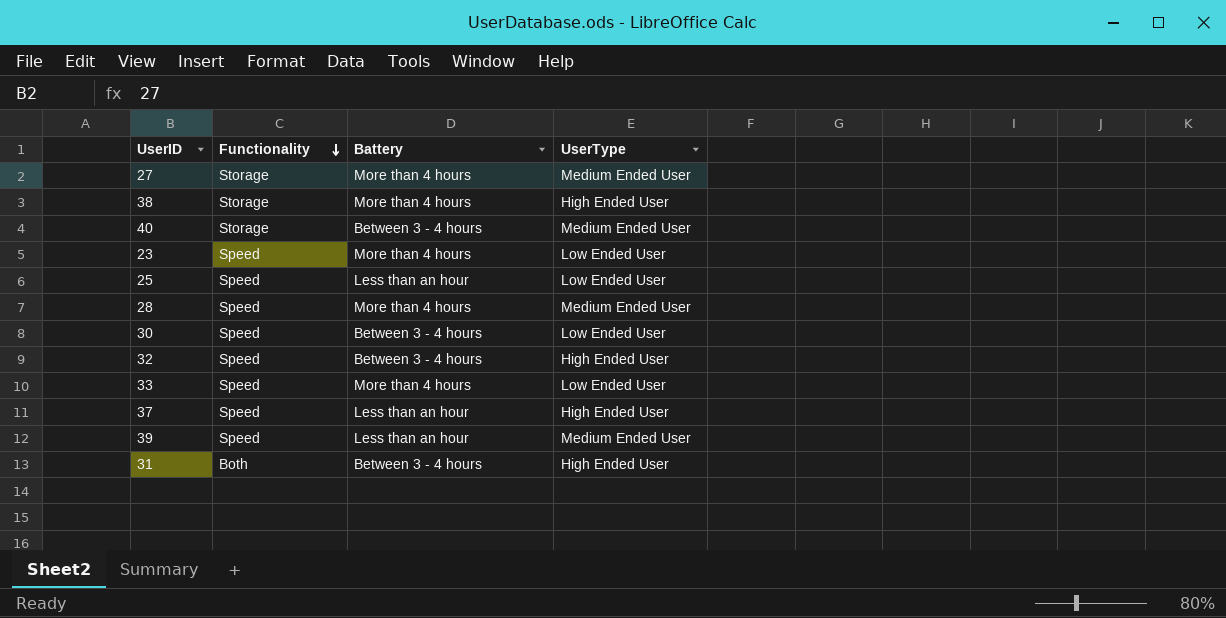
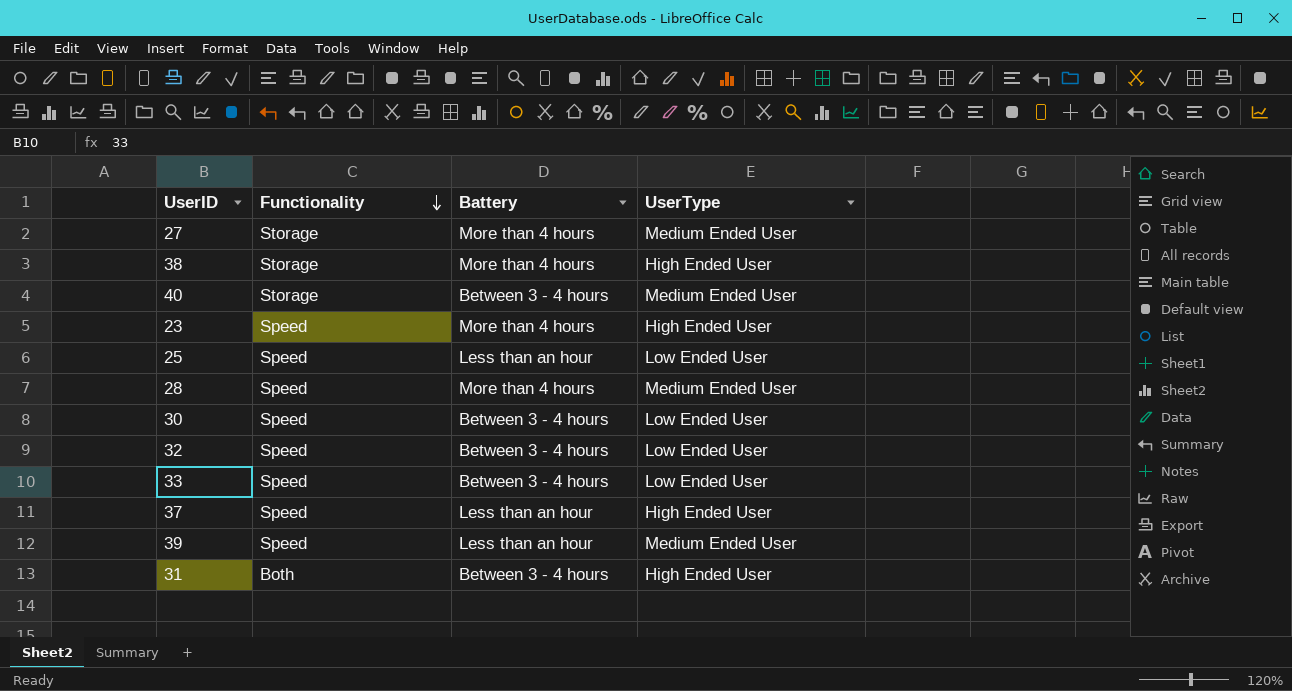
23 | UserType: Low Ended User -> High Ended User
32 | UserType: High Ended User -> Low Ended User
33 | Battery: More than 4 hours -> Between 3 - 4 hours

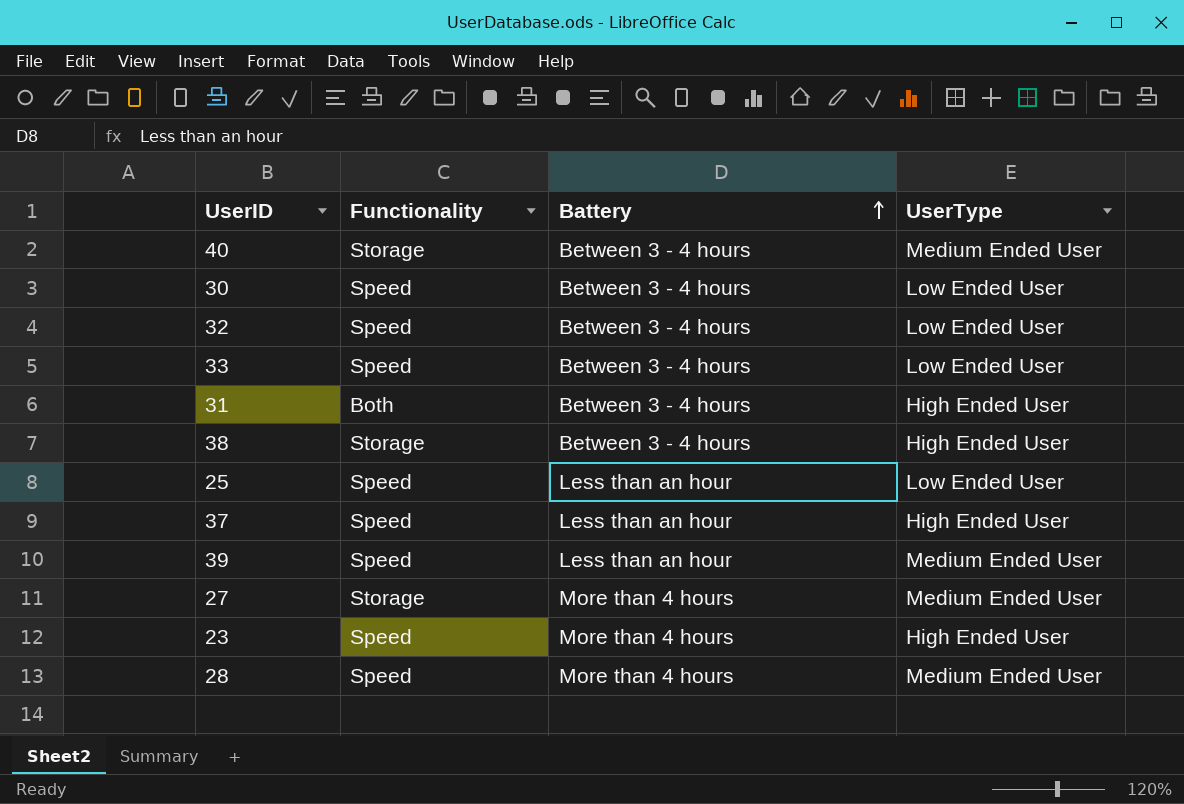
row order: Functionality descending -> Battery ascending
38 | Battery: More than 4 hours -> Between 3 - 4 hours

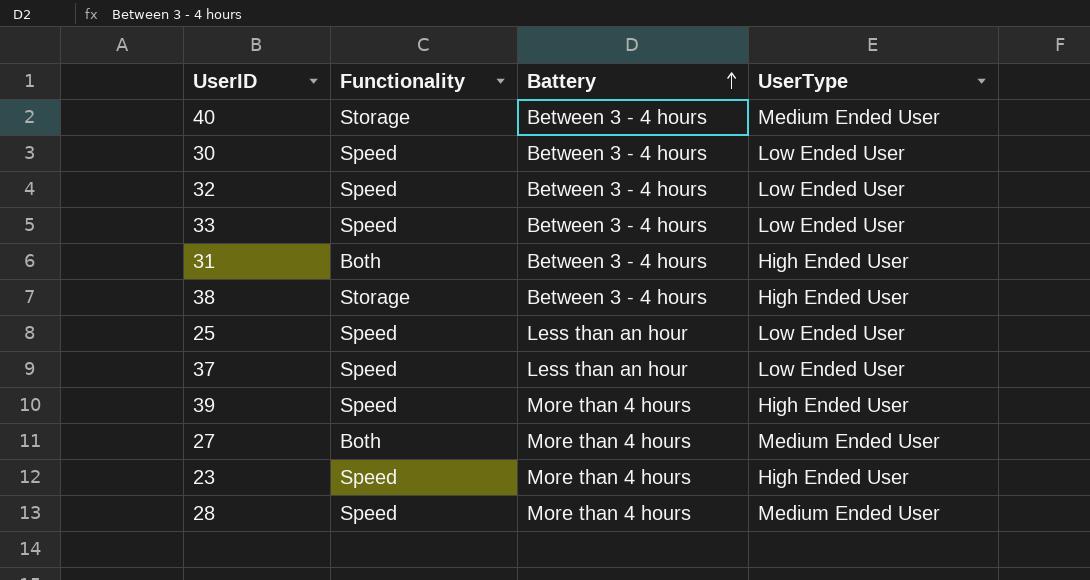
37 | UserType: High Ended User -> Low Ended User
39 | Battery: Less than an hour -> More than 4 hours
39 | UserType: Medium Ended User -> High Ended User
27 | Functionality: Storage -> Both

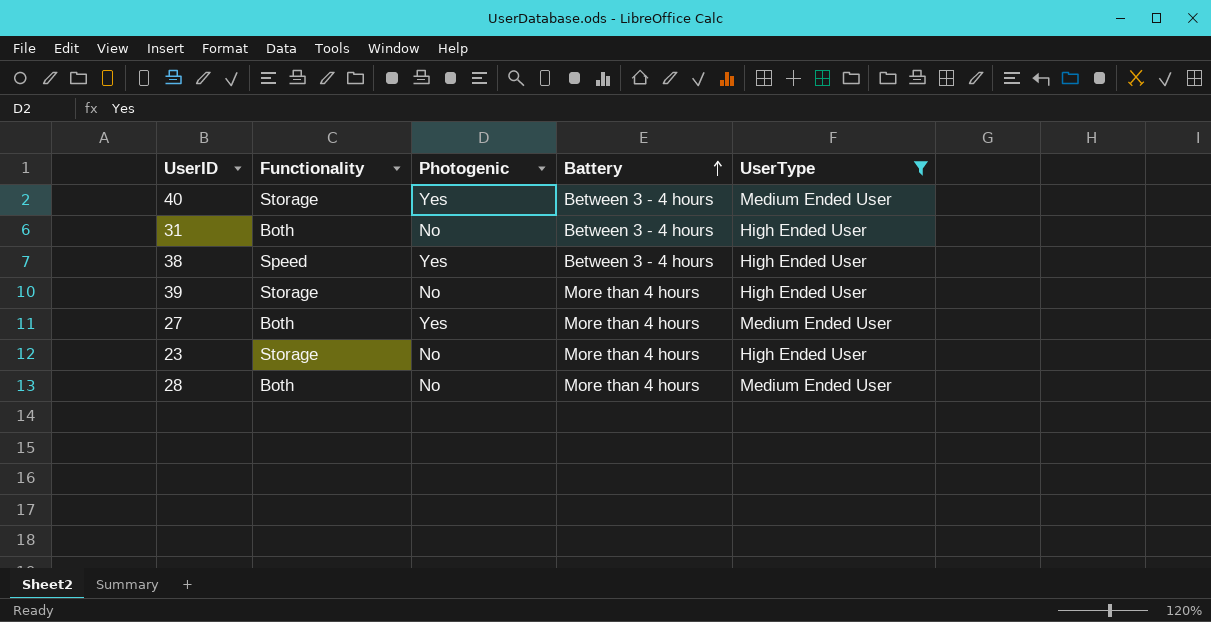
filter: none -> UserType != Low Ended User
column Photogenic | position: none -> 3
38 | Functionality: Storage -> Speed
39 | Functionality: Speed -> Storage
23 | Functionality: Speed -> Storage
28 | Functionality: Speed -> Both

